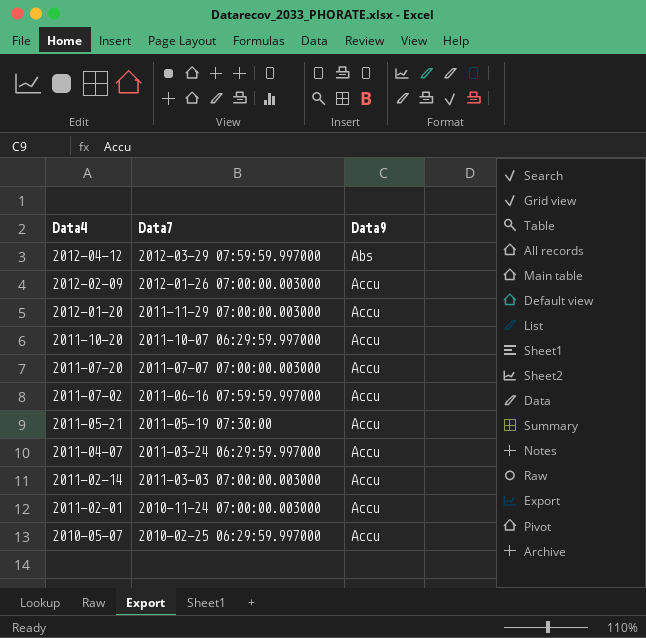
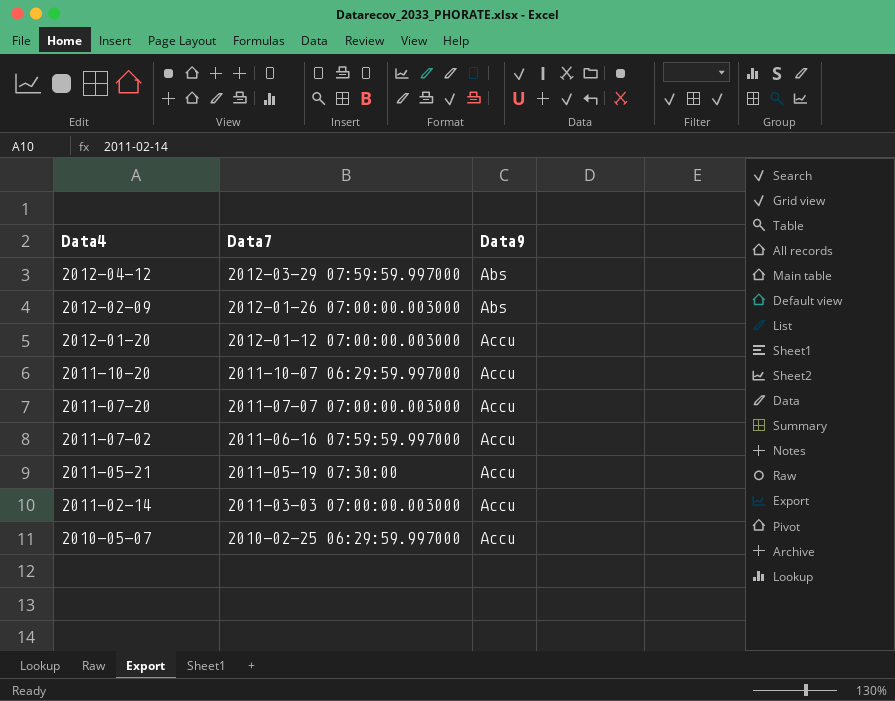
row 2011-04-07: 2011-03-24 06:29:59.997000 | Accu -> none
row 2011-02-01: 2010-11-24 07:00:00.003000 | Accu -> none
2012-02-09 | Data9: Accu -> Abs
2012-01-20 | Data7: 2011-11-29 07:00:00.003000 -> 2012-01-12 07:00:00.003000

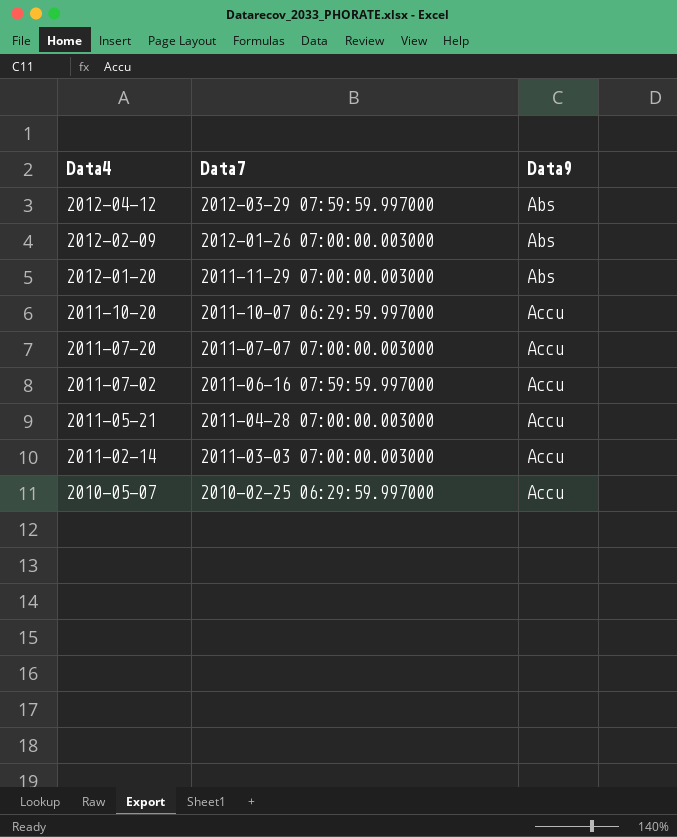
2012-01-20 | Data7: 2012-01-12 07:00:00.003000 -> 2011-11-29 07:00:00.003000
2012-01-20 | Data9: Accu -> Abs
2011-05-21 | Data7: 2011-05-19 07:30:00 -> 2011-04-28 07:00:00.003000

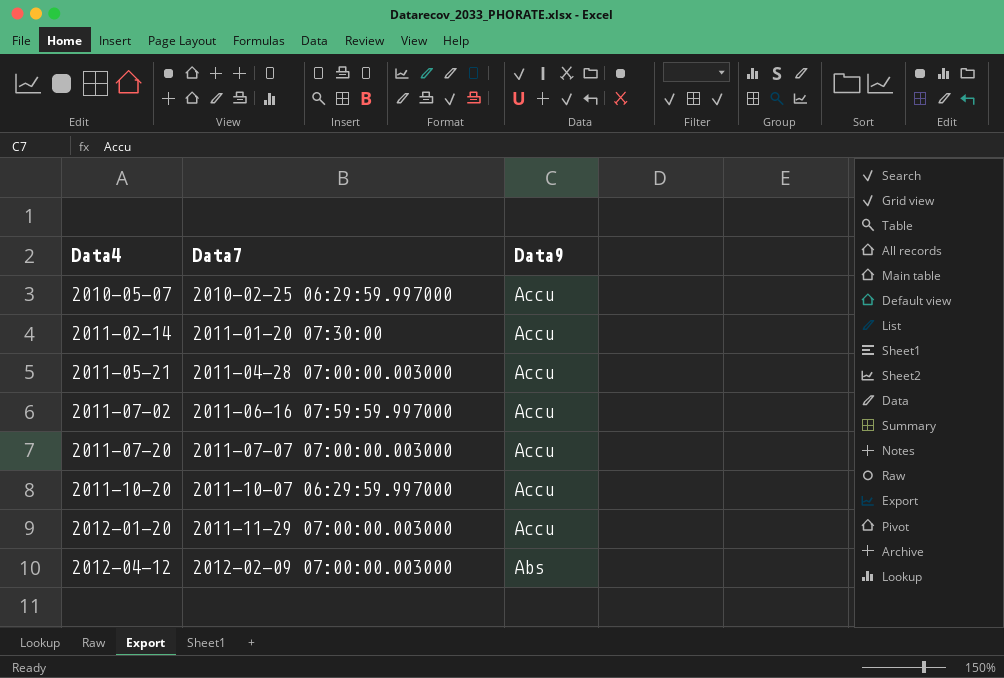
row order: Data4 descending -> Data4 ascending
row 2012-02-09: 2012-01-26 07:00:00.003000 | Abs -> none
2011-02-14 | Data7: 2011-03-03 07:00:00.003000 -> 2011-01-20 07:30:00
2012-01-20 | Data9: Abs -> Accu
2012-04-12 | Data7: 2012-03-29 07:59:59.997000 -> 2012-02-09 07:00:00.003000

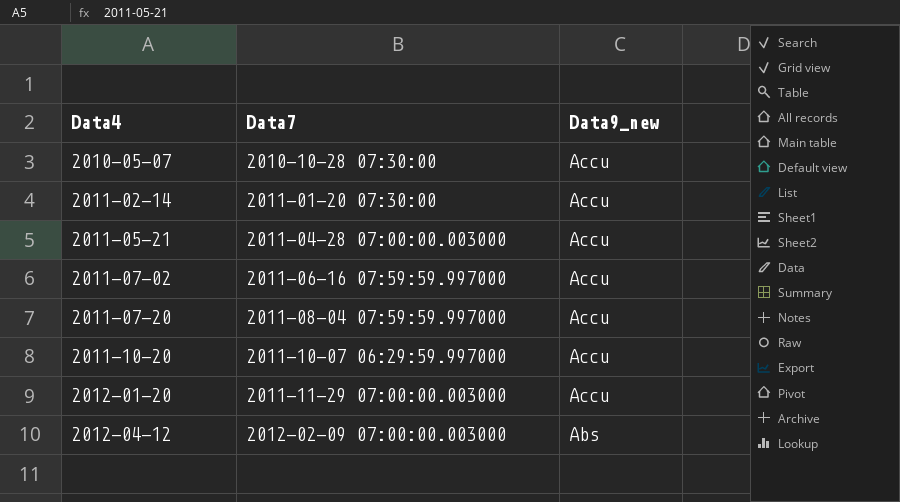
column name: Data9 -> Data9_new
2010-05-07 | Data7: 2010-02-25 06:29:59.997000 -> 2010-10-28 07:30:00
2011-07-20 | Data7: 2011-07-07 07:00:00.003000 -> 2011-08-04 07:59:59.997000

